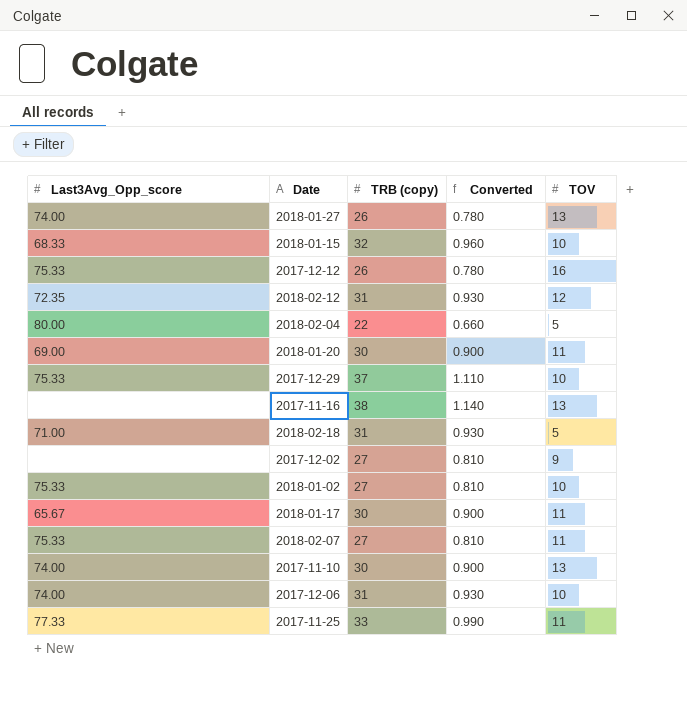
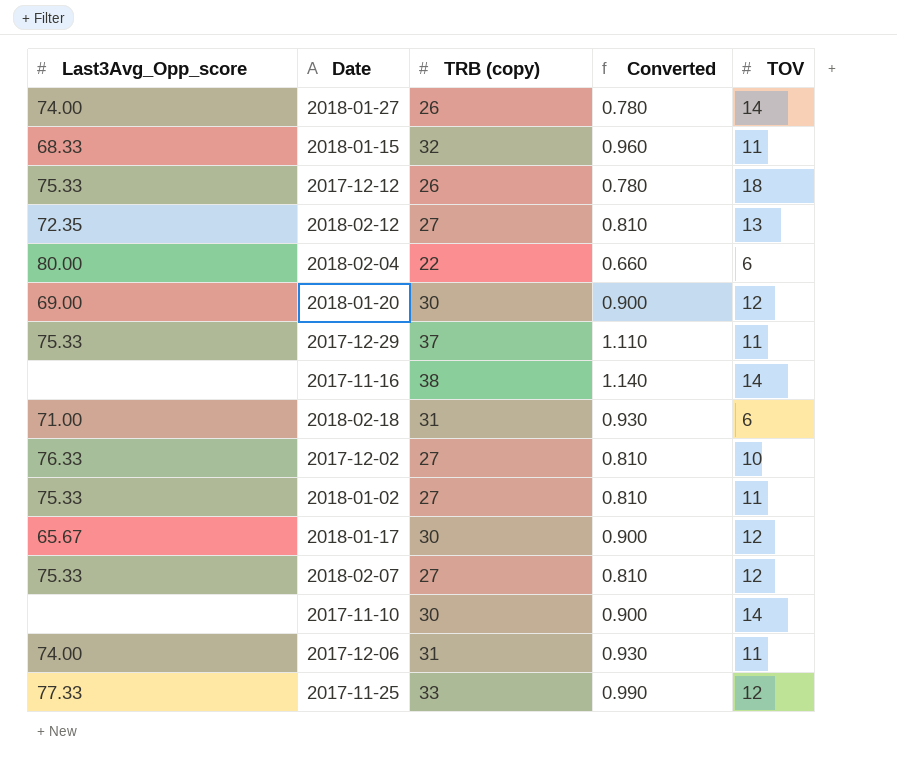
2018-01-27 | TOV: 13 -> 14
2018-01-15 | TOV: 10 -> 11
2017-12-12 | TOV: 16 -> 18
2018-02-12 | TRB (copy): 31 -> 27
2018-02-12 | Converted: 0.930 -> 0.810
2018-02-12 | TOV: 12 -> 13
2018-02-04 | TOV: 5 -> 6
2018-01-20 | TOV: 11 -> 12
2017-12-29 | TOV: 10 -> 11
2017-11-16 | TOV: 13 -> 14
2018-02-18 | TOV: 5 -> 6
2017-12-02 | Last3Avg_Opp_score: none -> 76.33
2017-12-02 | TOV: 9 -> 10
2018-01-02 | TOV: 10 -> 11
2018-01-17 | TOV: 11 -> 12
2018-02-07 | TOV: 11 -> 12
2017-11-10 | Last3Avg_Opp_score: 74.00 -> none
2017-11-10 | TOV: 13 -> 14
2017-12-06 | TOV: 10 -> 11
2017-11-25 | TOV: 11 -> 12

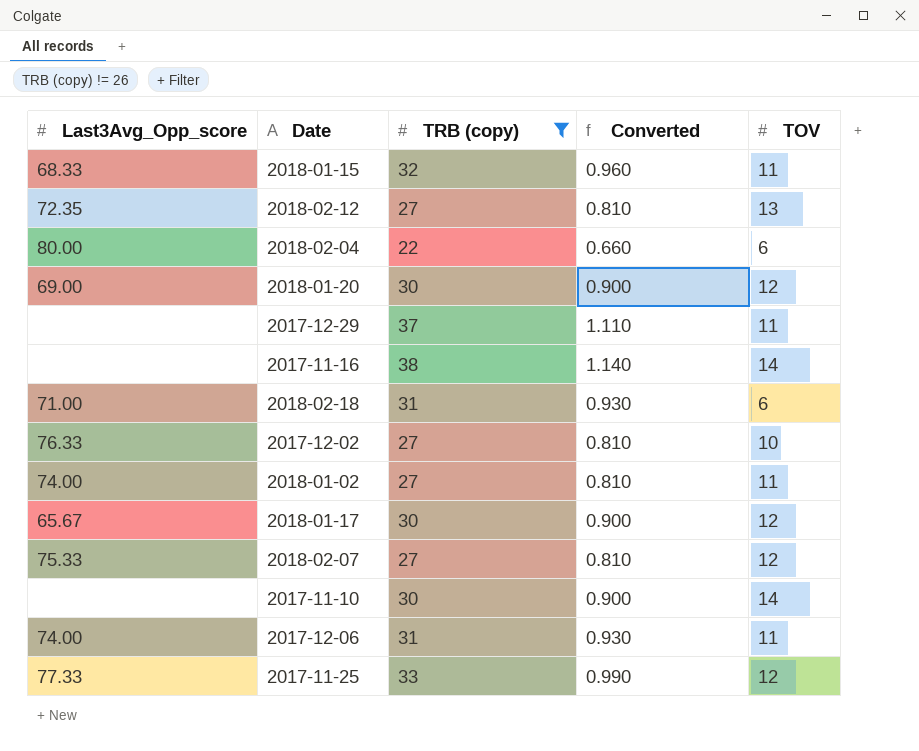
filter: none -> TRB (copy) != 26
2017-12-29 | Last3Avg_Opp_score: 75.33 -> none
2018-01-02 | Last3Avg_Opp_score: 75.33 -> 74.00

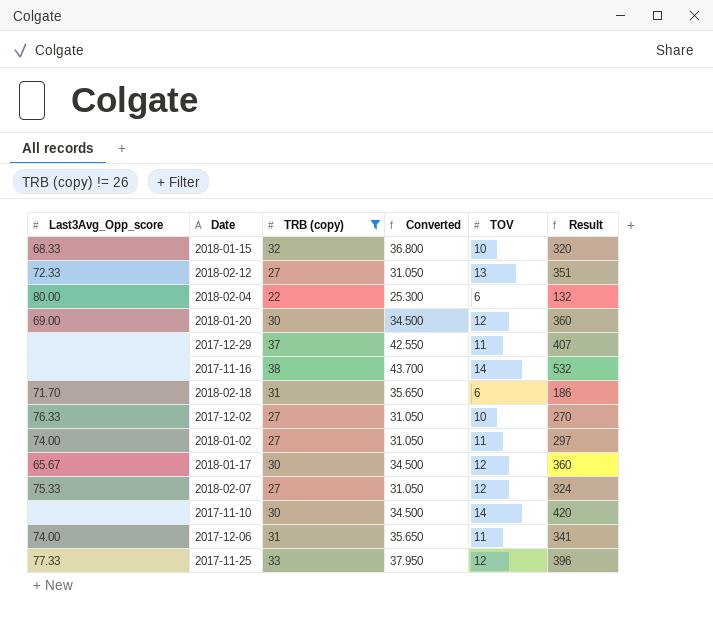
column Converted | formula: [TRB (copy)] * 0.03 -> [TRB (copy)] * 1.15
column Result | formula: none -> [TRB (copy)] * [TOV]
2018-01-15 | TOV: 11 -> 10
2018-02-12 | Last3Avg_Opp_score: 72.35 -> 72.33
2018-02-18 | Last3Avg_Opp_score: 71.00 -> 71.70

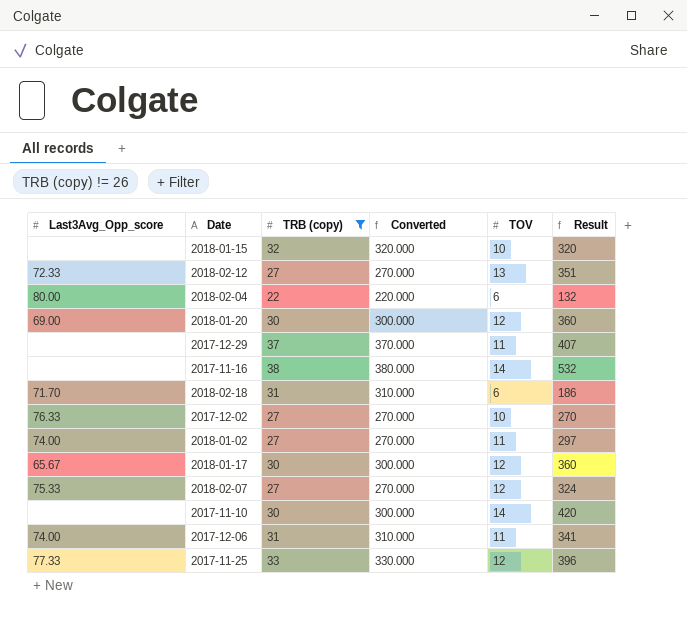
column Converted | formula: [TRB (copy)] * 1.15 -> [TRB (copy)] * 10
2018-01-15 | Last3Avg_Opp_score: 68.33 -> none

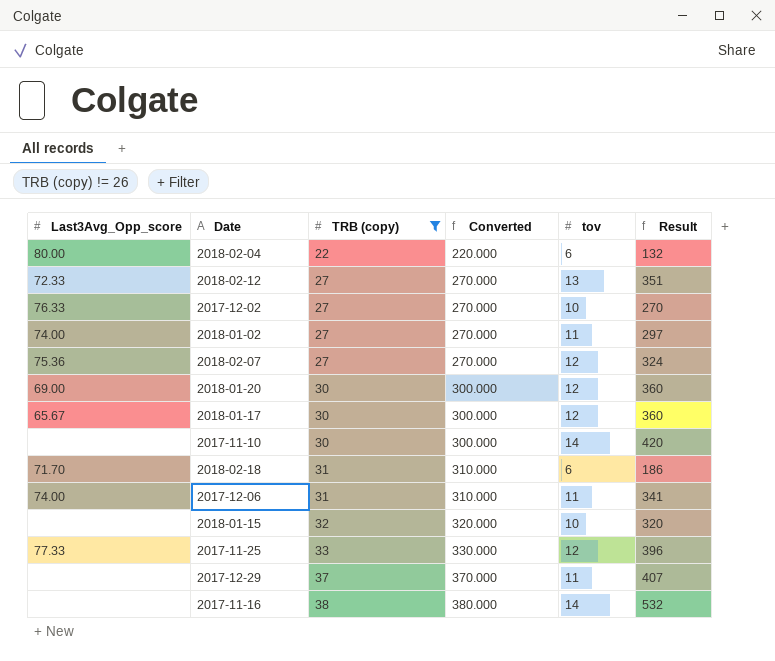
row order: none -> TRB (copy) ascending
column name: TOV -> tov
2018-02-07 | Last3Avg_Opp_score: 75.33 -> 75.36

